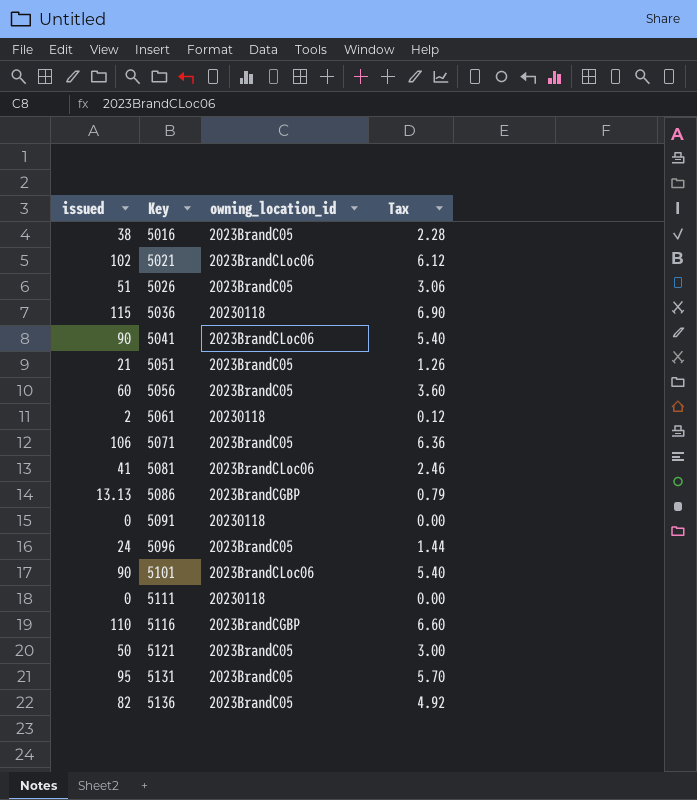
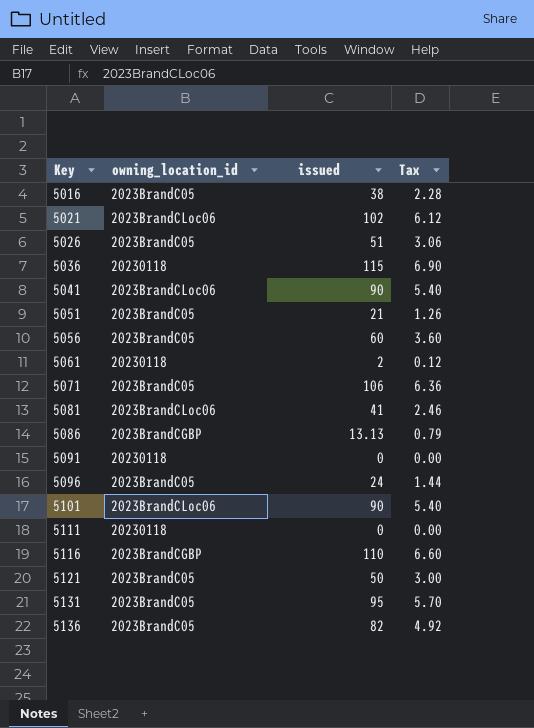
column issued | position: 1 -> 3

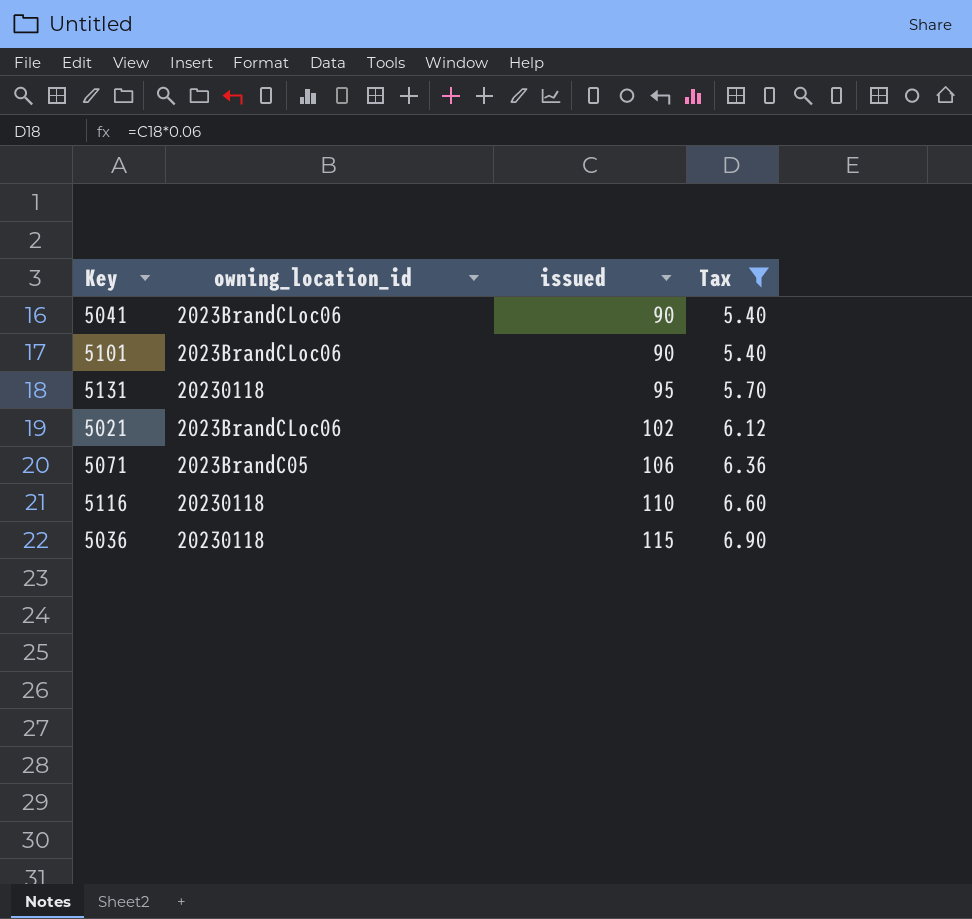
filter: none -> Tax >= 5.40
row order: Key ascending -> issued ascending
5131 | owning_location_id: 2023BrandC05 -> 20230118
5116 | owning_location_id: 2023BrandCGBP -> 20230118

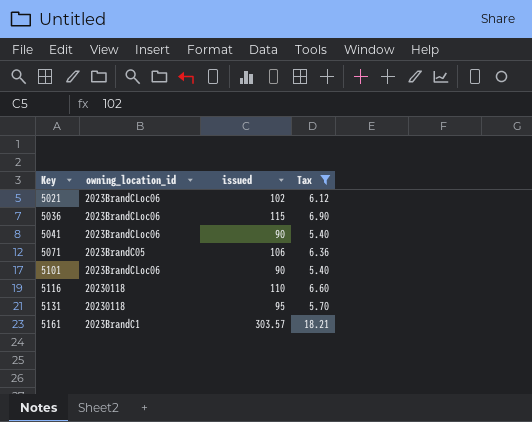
row order: issued ascending -> Key ascending
5036 | owning_location_id: 20230118 -> 2023BrandCLoc06
row 5161: none -> 2023BrandC1 | 303.57 | 18.21

